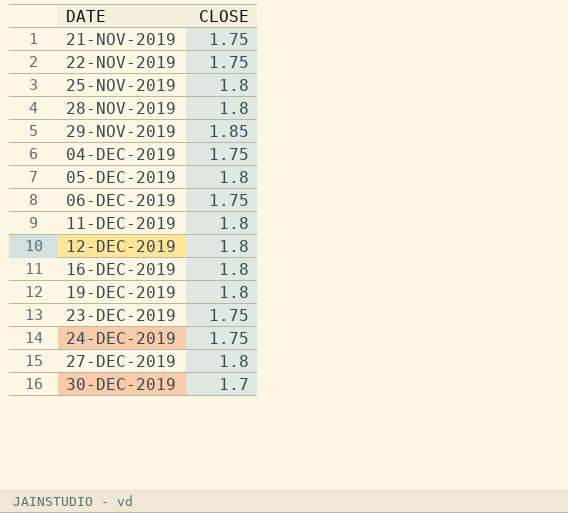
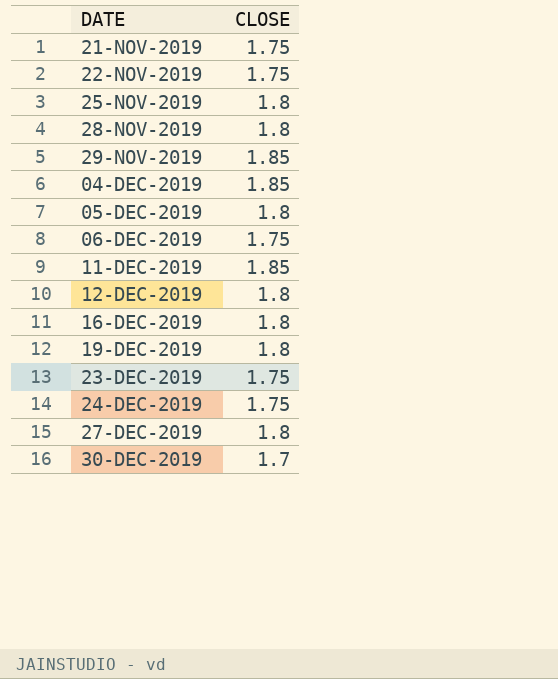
04-DEC-2019 | CLOSE: 1.75 -> 1.85
11-DEC-2019 | CLOSE: 1.8 -> 1.85

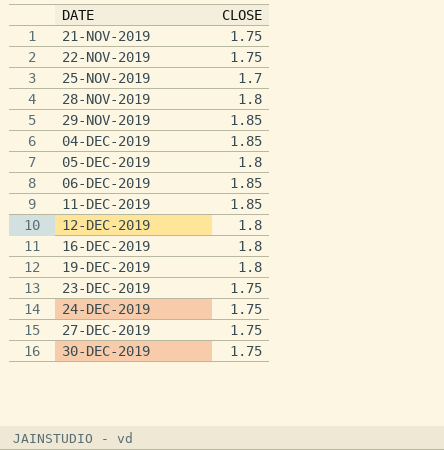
25-NOV-2019 | CLOSE: 1.8 -> 1.7
06-DEC-2019 | CLOSE: 1.75 -> 1.85
27-DEC-2019 | CLOSE: 1.8 -> 1.75
30-DEC-2019 | CLOSE: 1.7 -> 1.75

